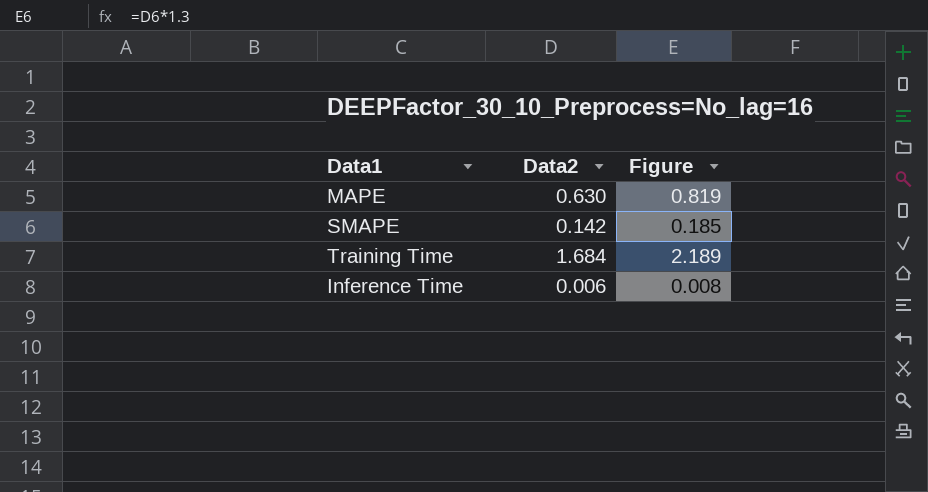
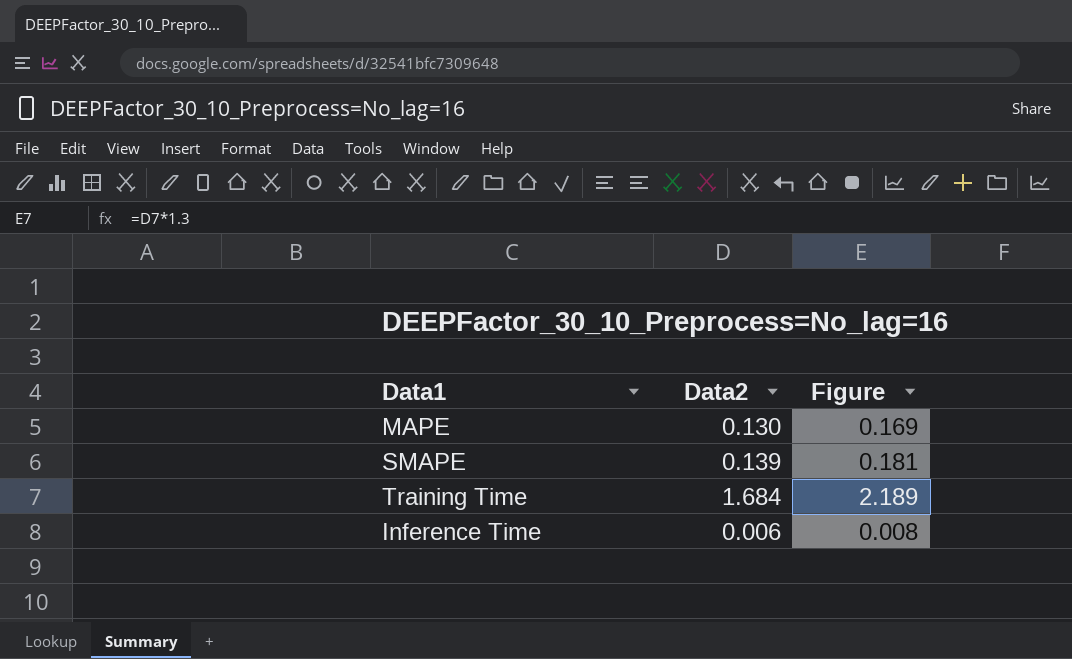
MAPE | Data2: 0.630 -> 0.130
MAPE | Figure: 0.819 -> 0.169
SMAPE | Data2: 0.142 -> 0.139
SMAPE | Figure: 0.185 -> 0.181

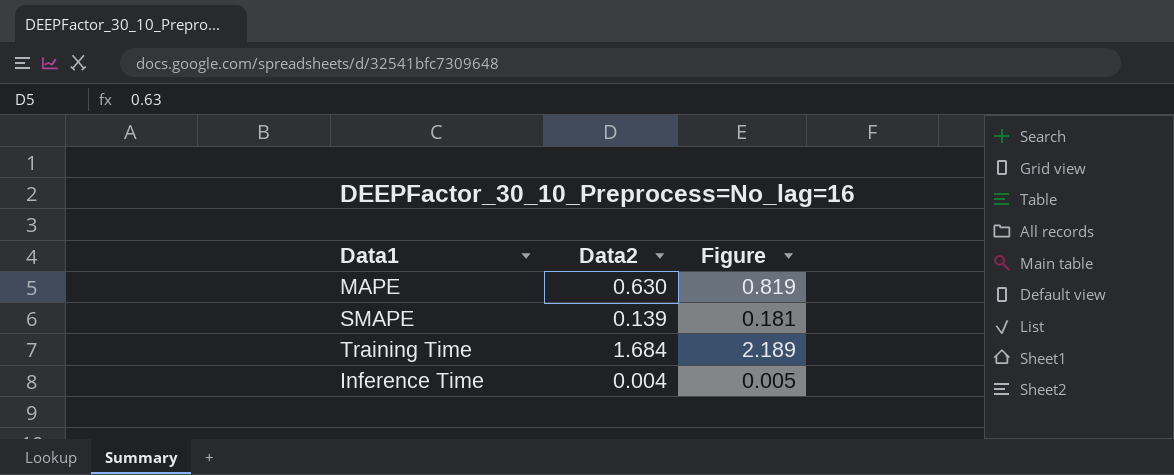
MAPE | Data2: 0.130 -> 0.630
MAPE | Figure: 0.169 -> 0.819
Inference Time | Data2: 0.006 -> 0.004
Inference Time | Figure: 0.008 -> 0.005

